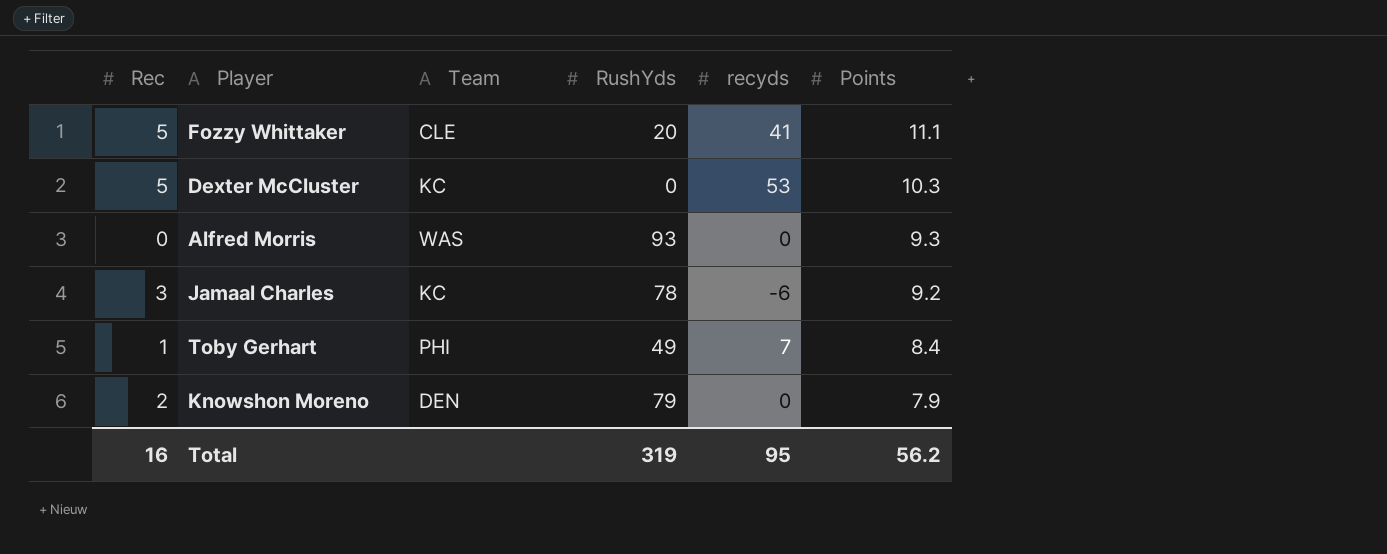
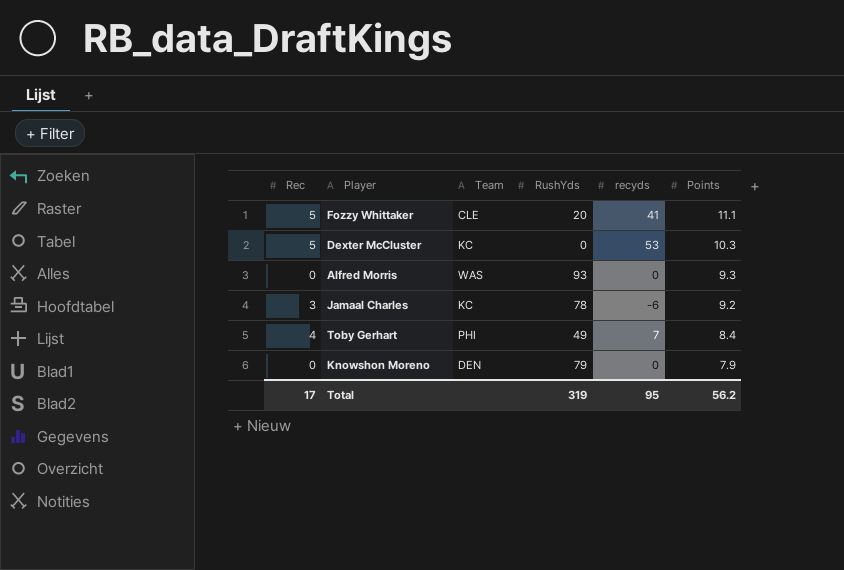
Toby Gerhart | Rec: 1 -> 4
Knowshon Moreno | Rec: 2 -> 0
Total | Rec: 16 -> 17

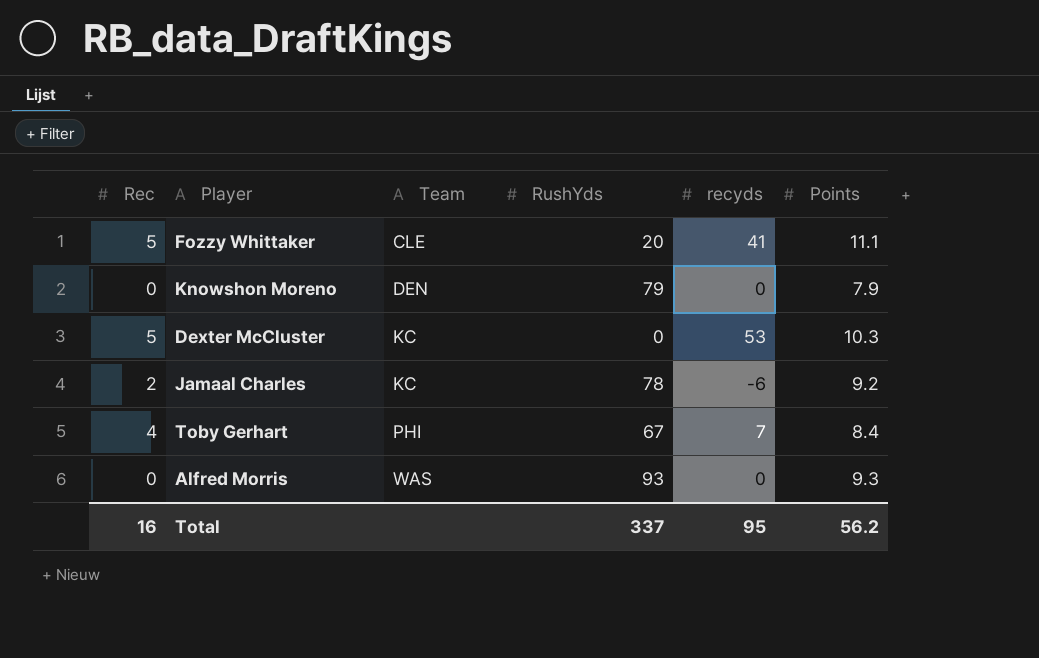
row order: Points descending -> Team ascending
Jamaal Charles | Rec: 3 -> 2
Toby Gerhart | RushYds: 49 -> 67
Total | Rec: 17 -> 16
Total | RushYds: 319 -> 337

